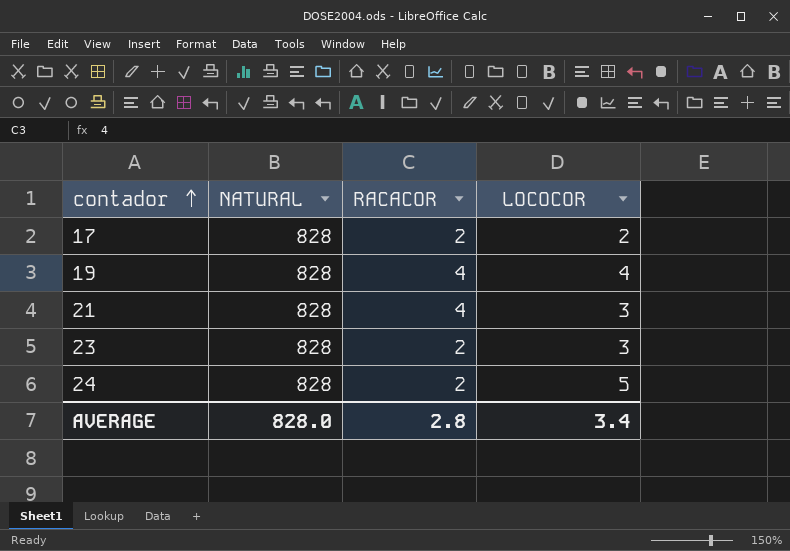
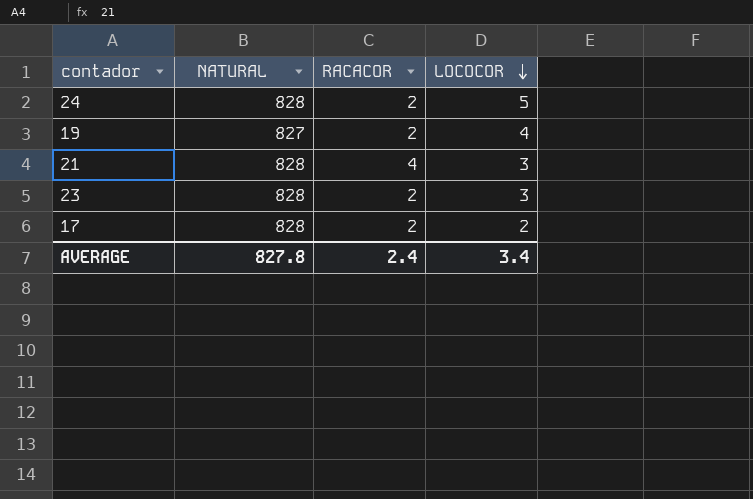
row order: contador ascending -> LOCOCOR descending
19 | NATURAL: 828 -> 827
19 | RACACOR: 4 -> 2
AVERAGE | NATURAL: 828.0 -> 827.8
AVERAGE | RACACOR: 2.8 -> 2.4

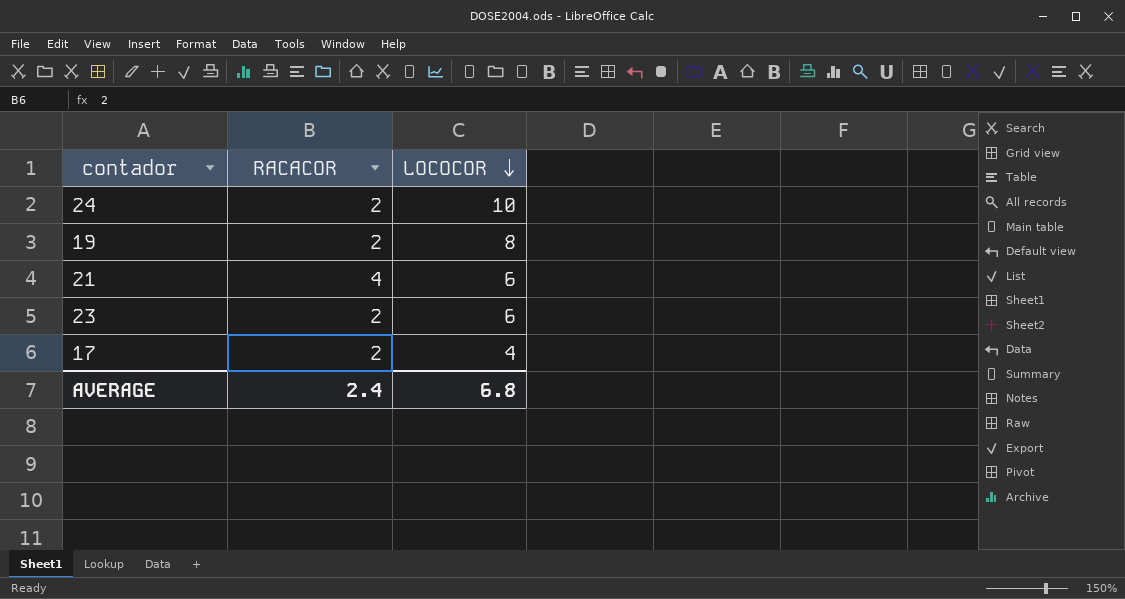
column NATURAL | position: 2 -> none
24 | LOCOCOR: 5 -> 10
19 | LOCOCOR: 4 -> 8
21 | LOCOCOR: 3 -> 6
23 | LOCOCOR: 3 -> 6
17 | LOCOCOR: 2 -> 4
AVERAGE | LOCOCOR: 3.4 -> 6.8

